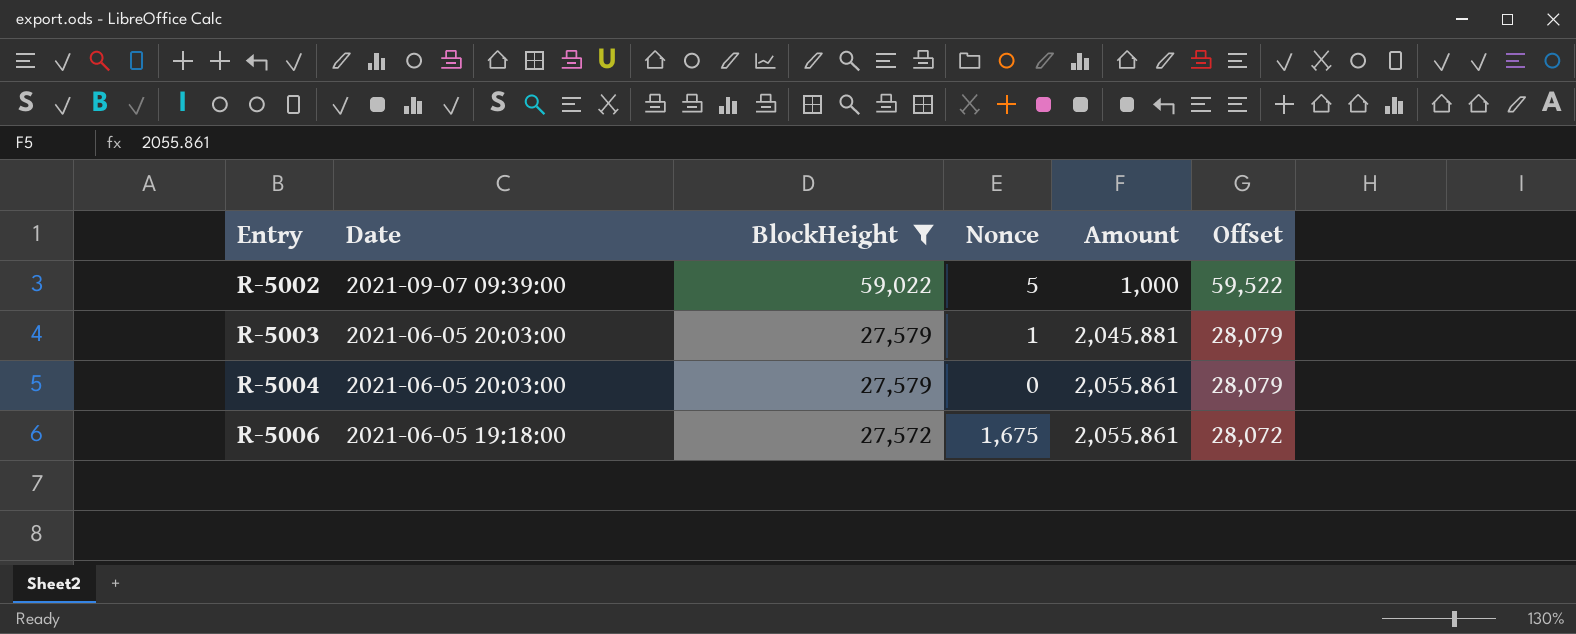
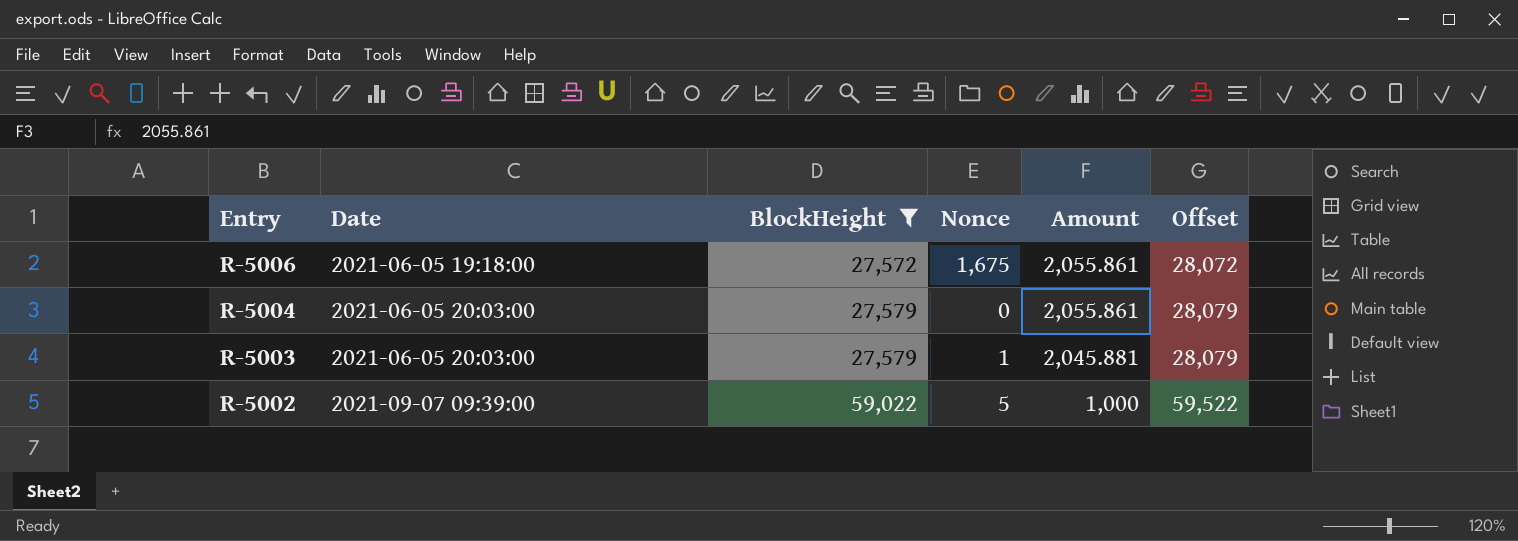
row order: Entry ascending -> Entry descending

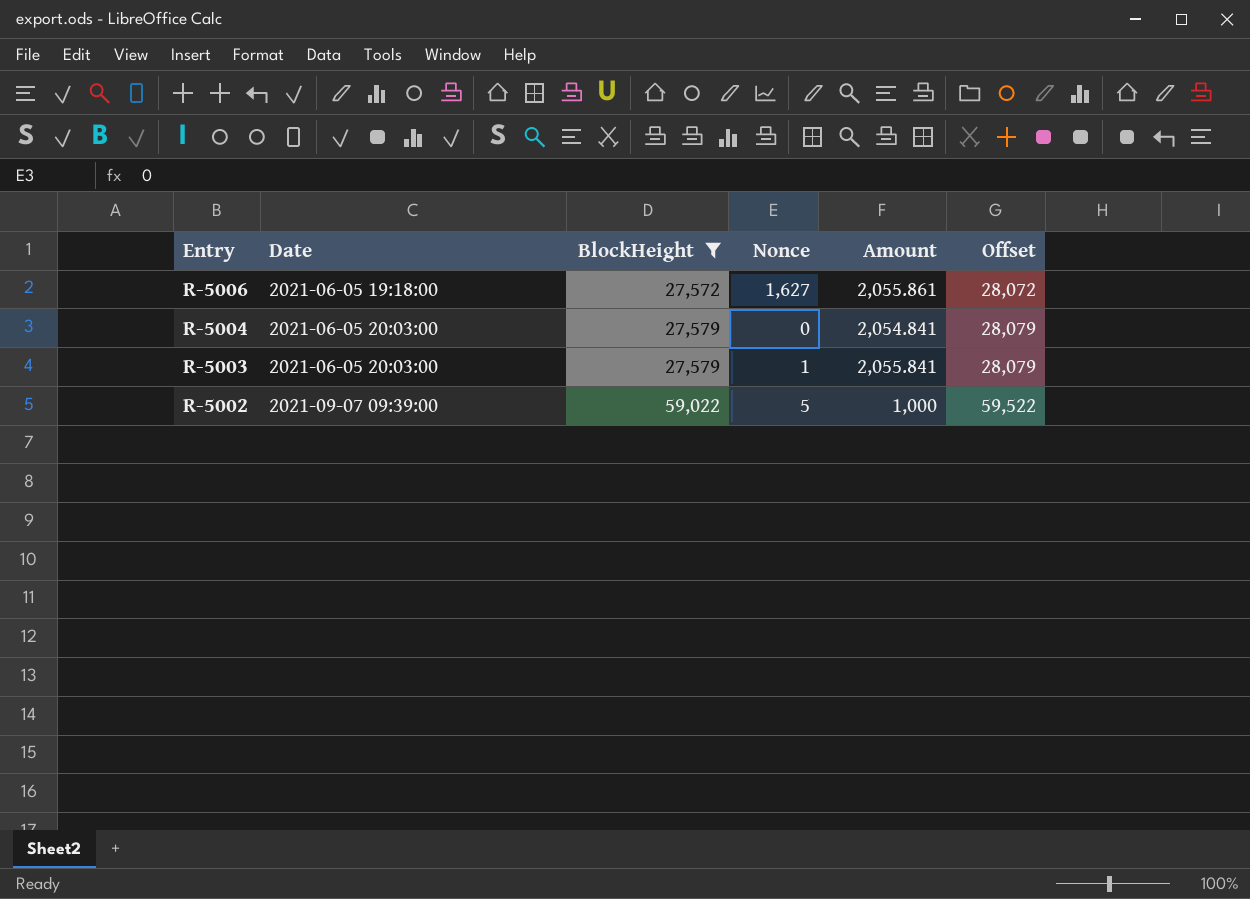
R-5006 | Nonce: 1,675 -> 1,627
R-5004 | Amount: 2,055.861 -> 2,054.841
R-5003 | Amount: 2,045.881 -> 2,055.841

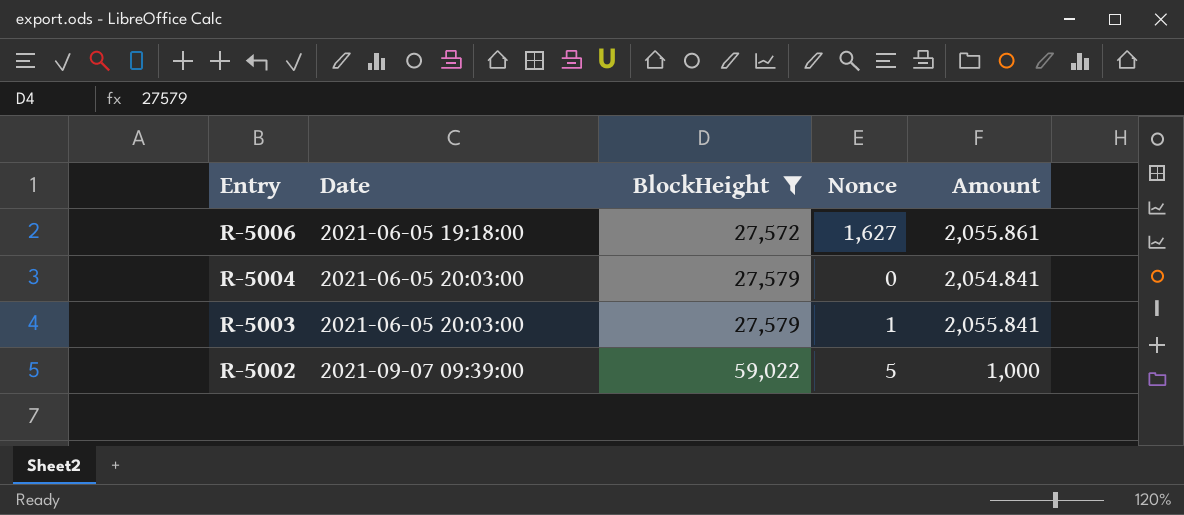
column Offset | formula: [BlockHeight] + 500 -> none

